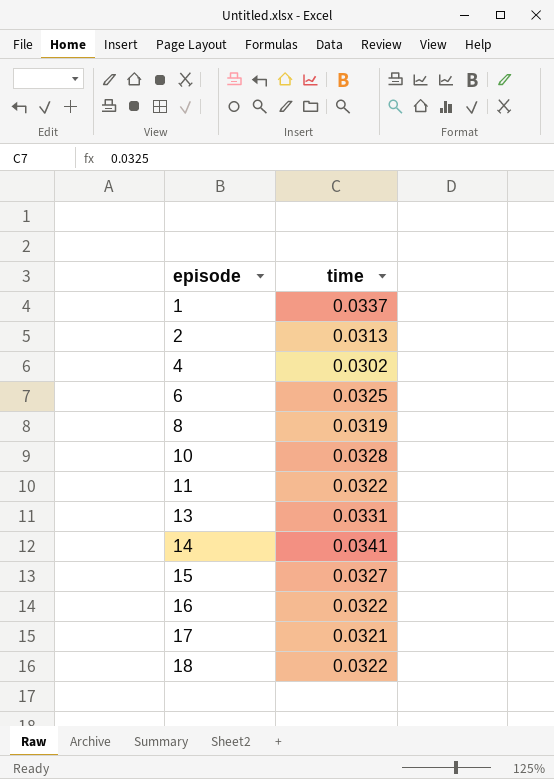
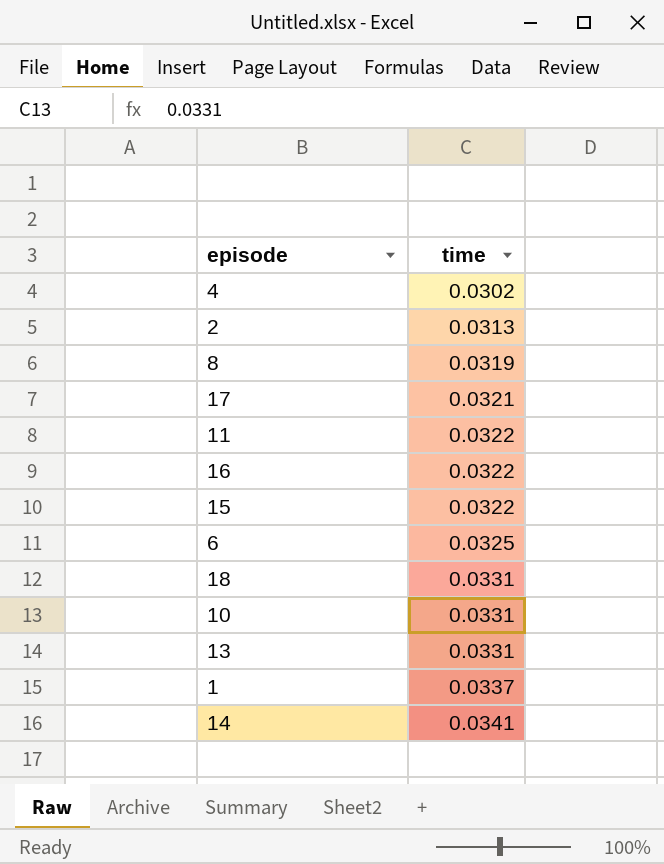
row order: episode ascending -> time ascending
15 | time: 0.0327 -> 0.0322
18 | time: 0.0322 -> 0.0331
10 | time: 0.0328 -> 0.0331

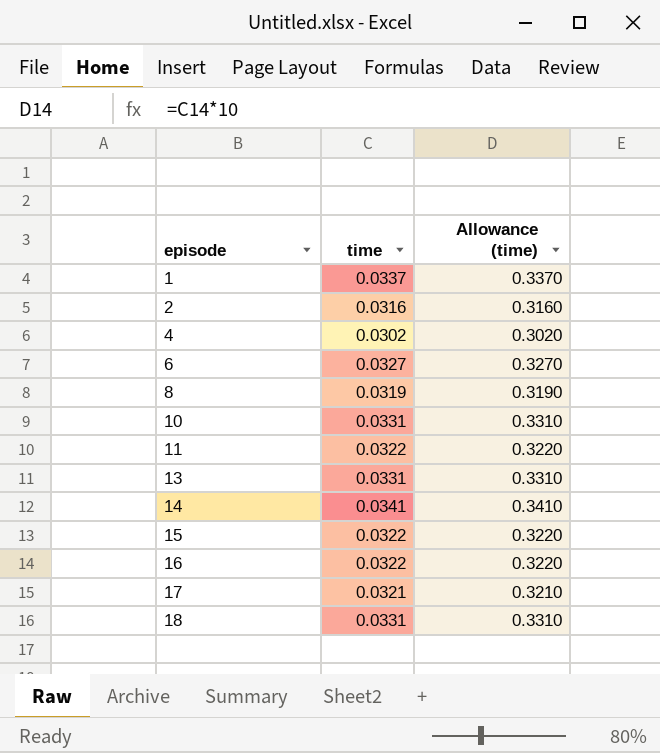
row order: time ascending -> episode ascending
column Allowance (time) | formula: none -> [time] * 10
2 | time: 0.0313 -> 0.0316
6 | time: 0.0325 -> 0.0327

